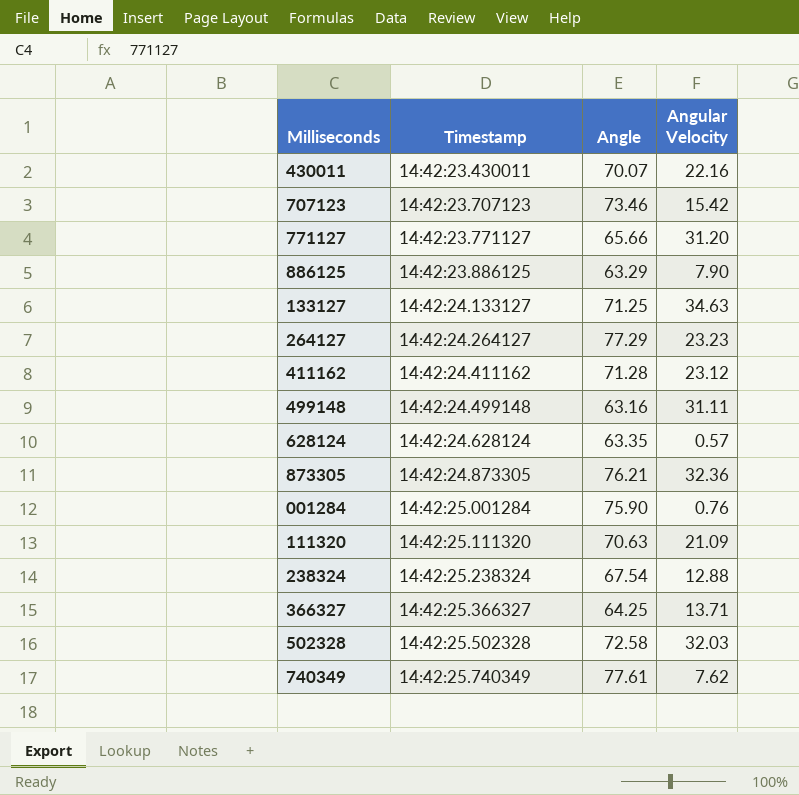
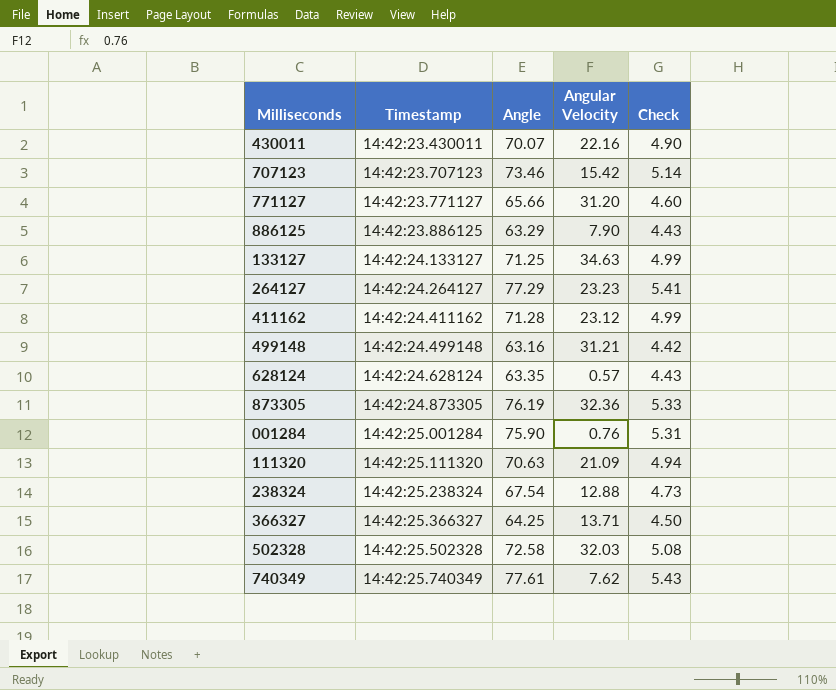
column Check | formula: none -> [Angle] * 0.07
499148 | Angular Velocity: 31.11 -> 31.21
873305 | Angle: 76.21 -> 76.19

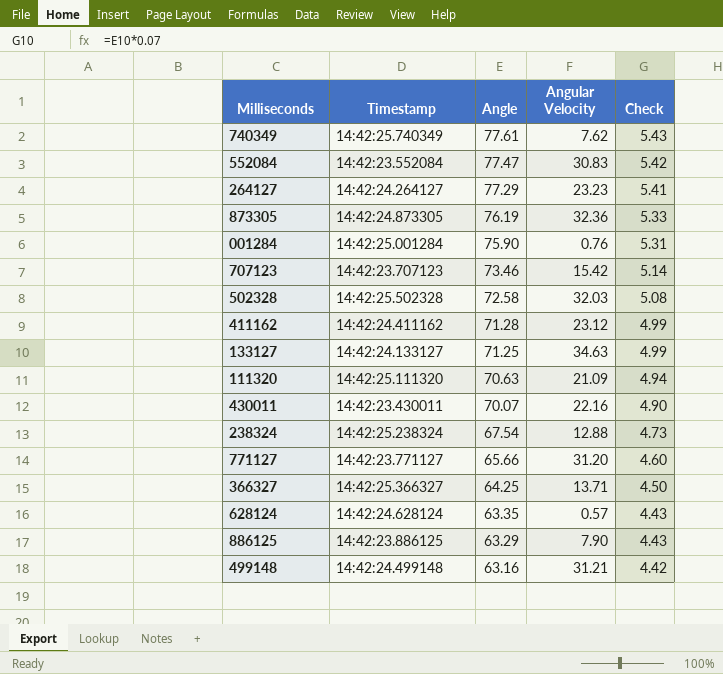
row order: Timestamp ascending -> Angle descending
row 552084: none -> 14:42:23.552084 | 77.47 | 30.83 | 5.42

